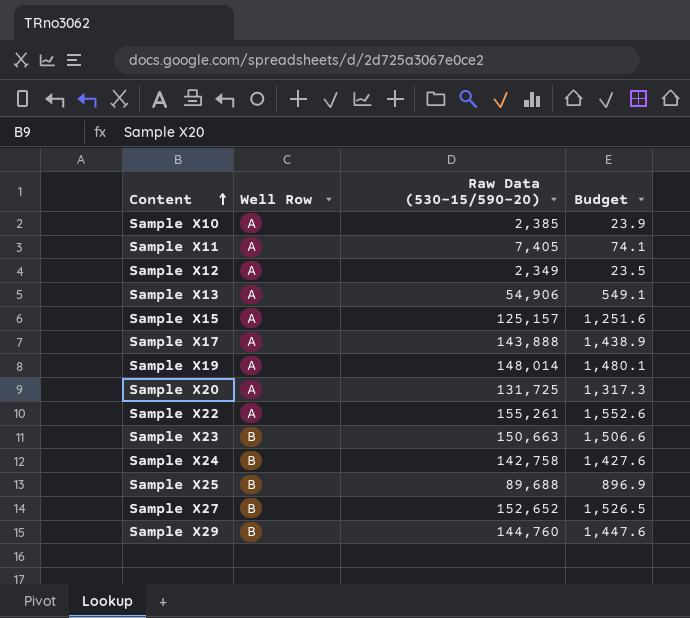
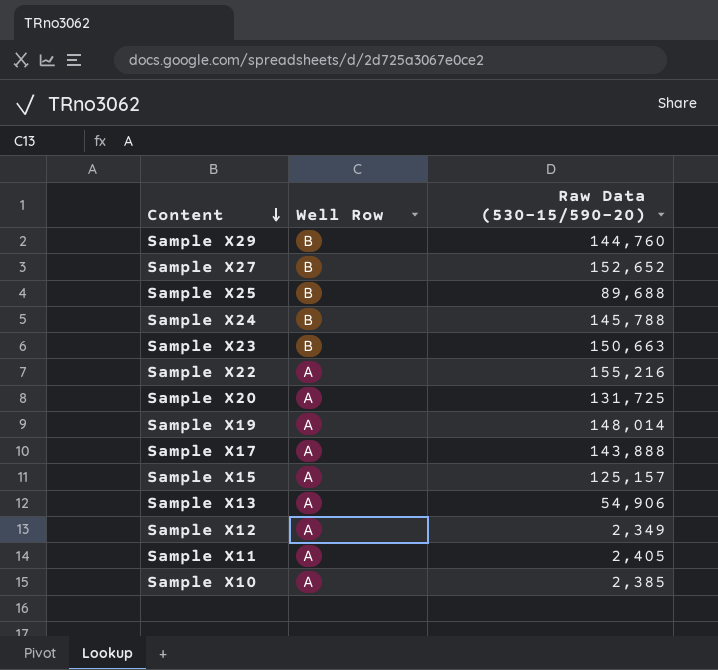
row order: Content ascending -> Content descending
column Budget | formula: [Raw Data (530-15/590-20)] * 0.01 -> none
Sample X24 | Raw Data (530-15/590-20): 142,758 -> 145,788
Sample X22 | Raw Data (530-15/590-20): 155,261 -> 155,216
Sample X11 | Raw Data (530-15/590-20): 7,405 -> 2,405

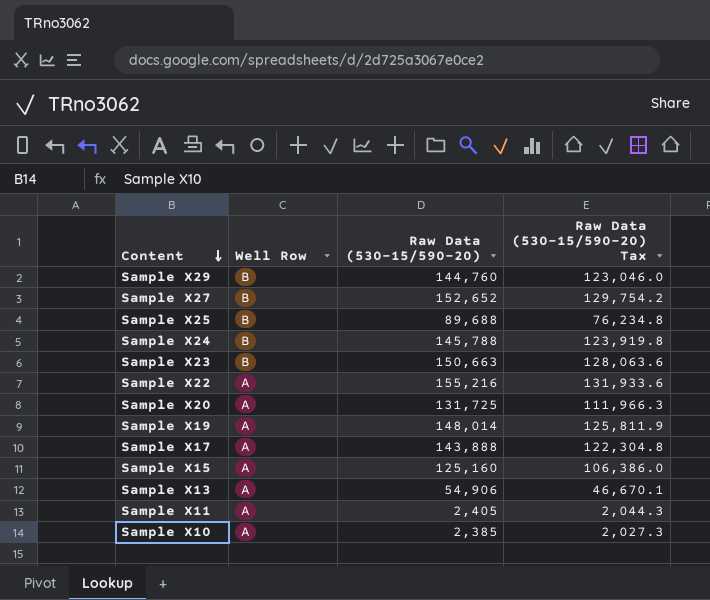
column Raw Data (530-15/590-20) Tax | formula: none -> [Raw Data (530-15/590-20)] * 0.85
row Sample X12: A | 2,349 -> none
Sample X15 | Raw Data (530-15/590-20): 125,157 -> 125,160

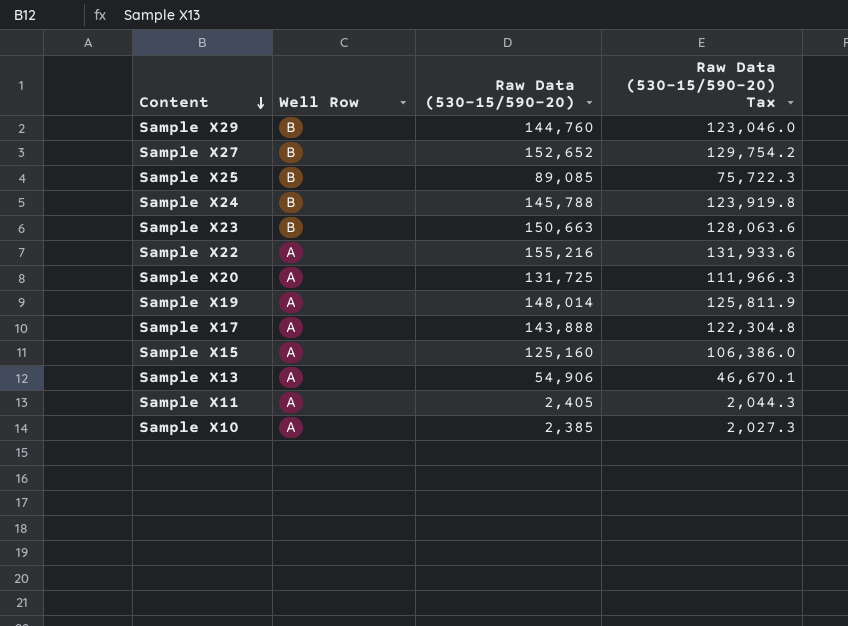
Sample X25 | Raw Data (530-15/590-20): 89,688 -> 89,085
Sample X25 | Raw Data (530-15/590-20) Tax: 76,234.8 -> 75,722.3

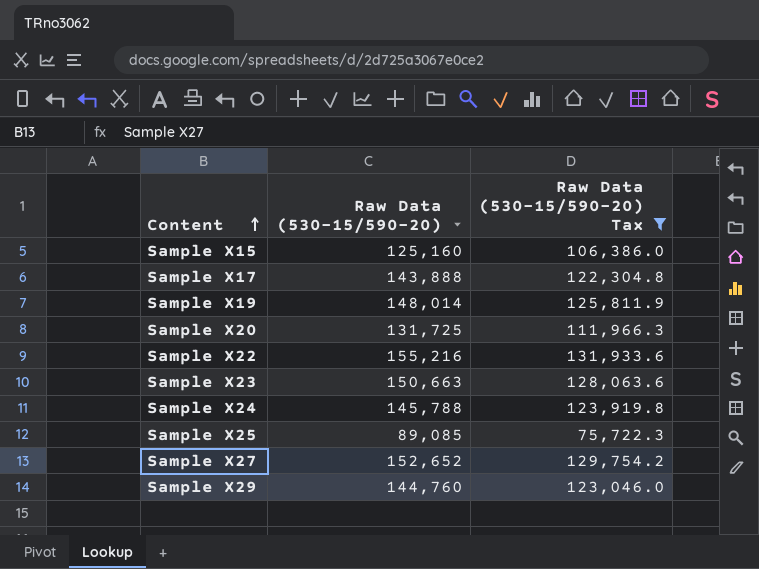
filter: none -> Raw Data (530-15/590-20) Tax >= 75,722.3
row order: Content descending -> Content ascending
column Well Row | position: 2 -> none

